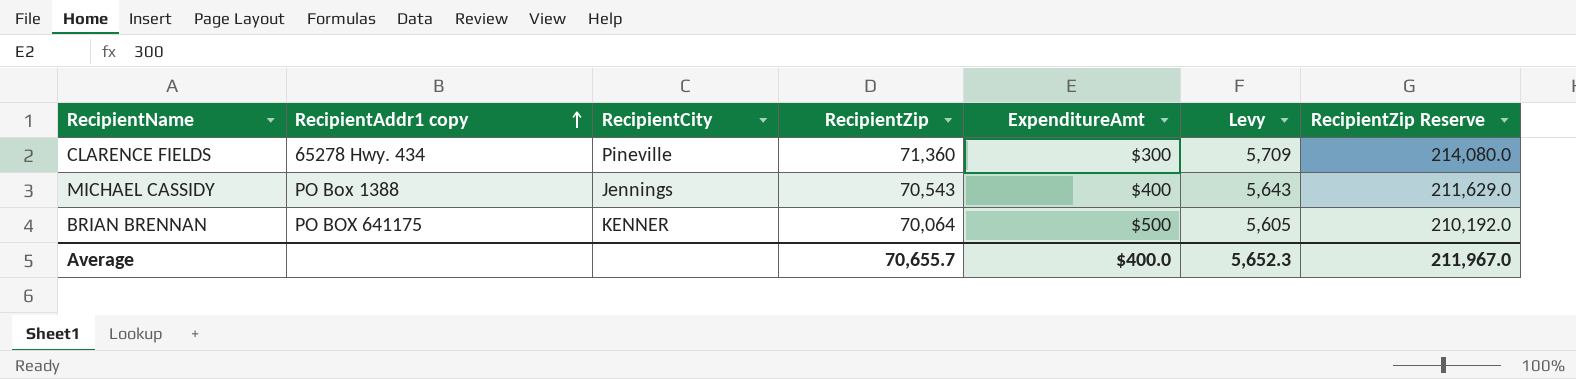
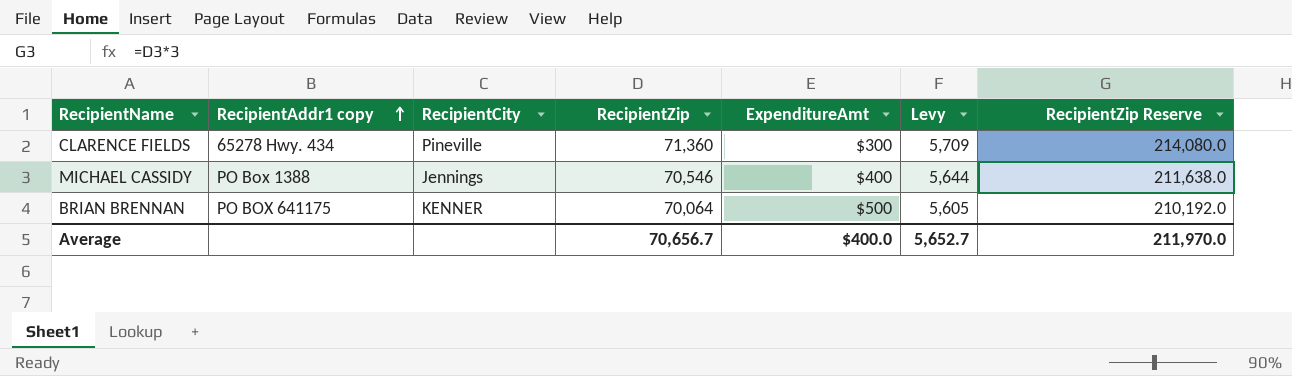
MICHAEL CASSIDY | RecipientZip: 70,543 -> 70,546
MICHAEL CASSIDY | Levy: 5,643 -> 5,644
MICHAEL CASSIDY | RecipientZip Reserve: 211,629.0 -> 211,638.0
Average | RecipientZip: 70,655.7 -> 70,656.7
Average | Levy: 5,652.3 -> 5,652.7
Average | RecipientZip Reserve: 211,967.0 -> 211,970.0

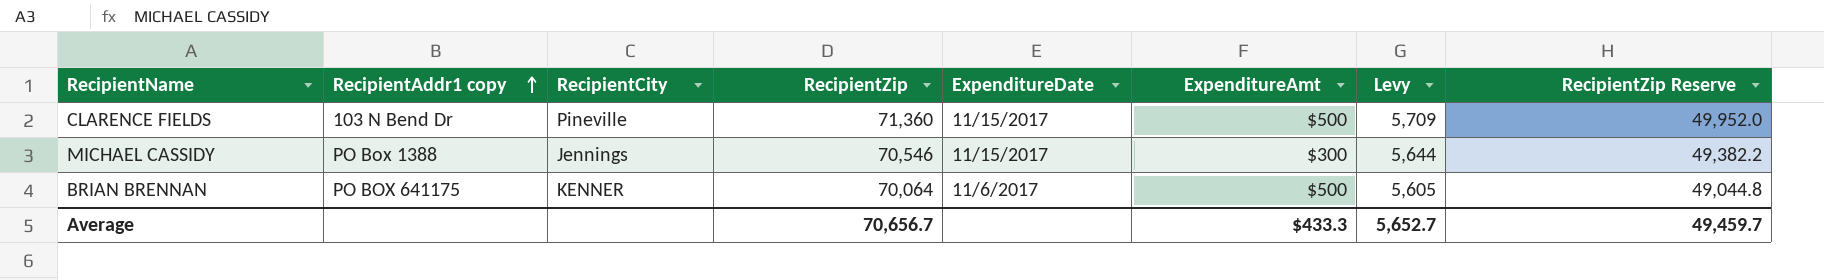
column ExpenditureDate | position: none -> 5
column RecipientZip Reserve | formula: [RecipientZip] * 3 -> [RecipientZip] * 0.7
CLARENCE FIELDS | RecipientAddr1 copy: 65278 Hwy. 434 -> 103 N Bend Dr
CLARENCE FIELDS | ExpenditureAmt: $300 -> $500
MICHAEL CASSIDY | ExpenditureAmt: $400 -> $300
Average | ExpenditureAmt: $400.0 -> $433.3
Average | RecipientZip Reserve: 211,970.0 -> 49,459.7

